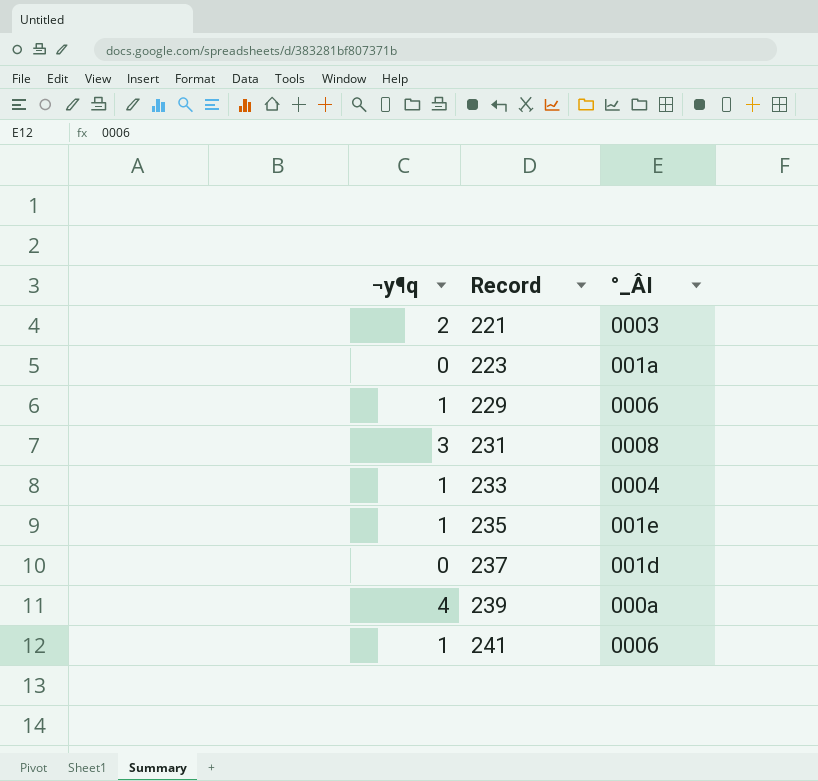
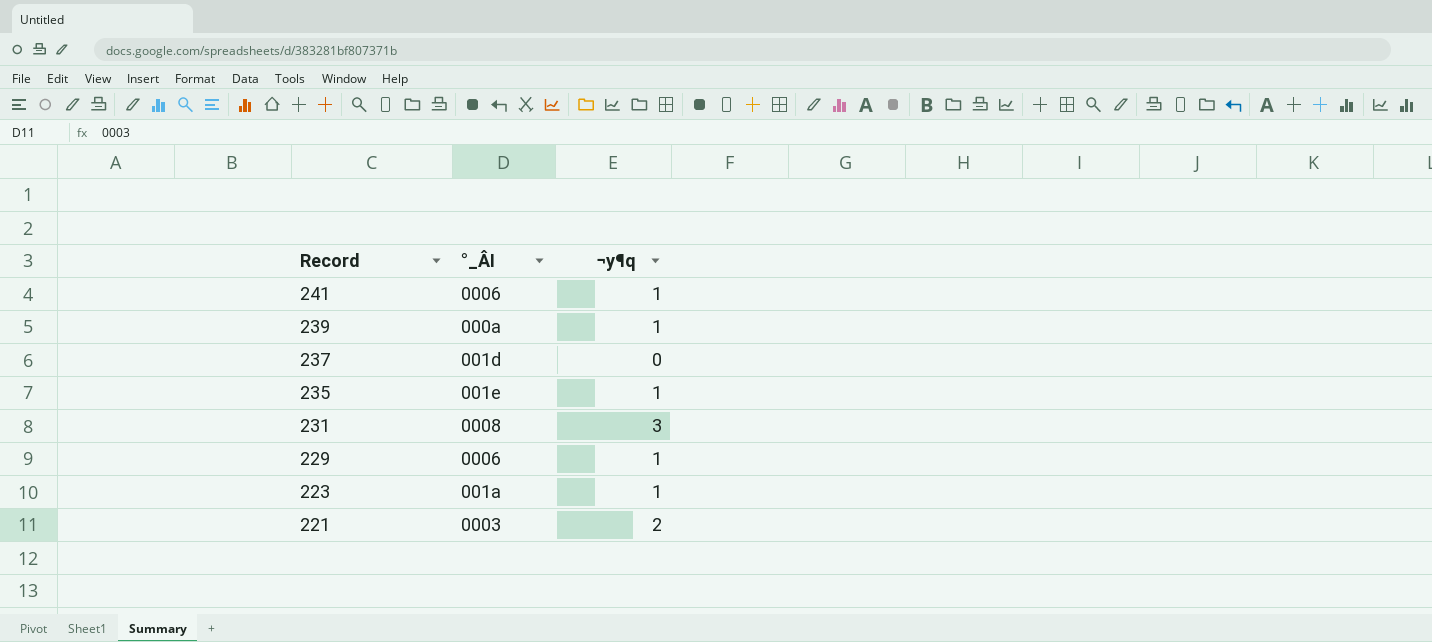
row order: Record ascending -> Record descending
column ¬y¶q | position: 1 -> 3
row 233: 1 | 0004 -> none
239 | ¬y¶q: 4 -> 1
223 | ¬y¶q: 0 -> 1

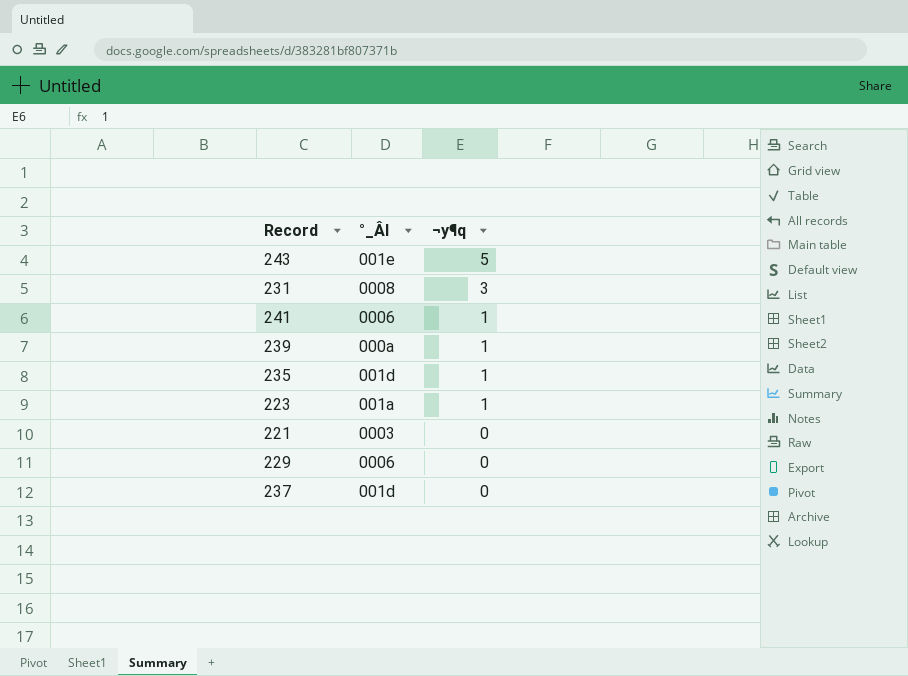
row order: Record descending -> ¬y¶q descending
row 243: none -> 001e | 5
235 | °_ÂI: 001e -> 001d
221 | ¬y¶q: 2 -> 0
229 | ¬y¶q: 1 -> 0

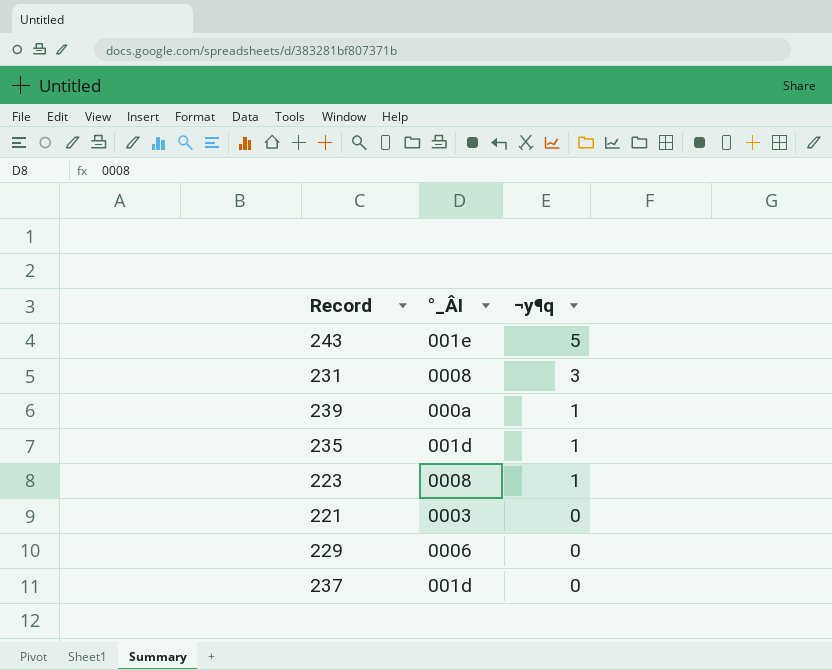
row 241: 0006 | 1 -> none
223 | °_ÂI: 001a -> 0008

